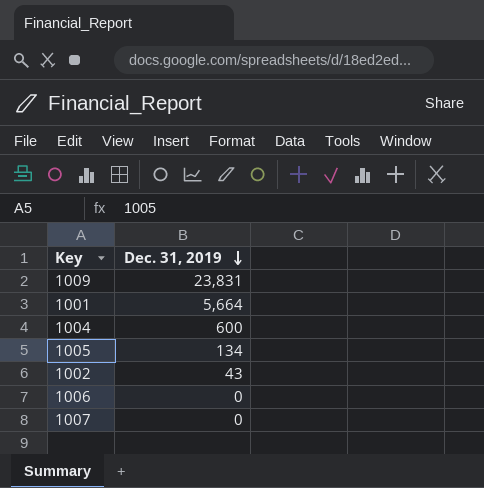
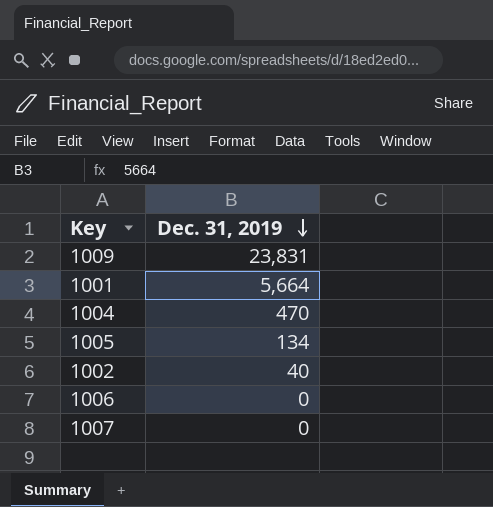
1004 | Dec. 31, 2019: 600 -> 470
1002 | Dec. 31, 2019: 43 -> 40

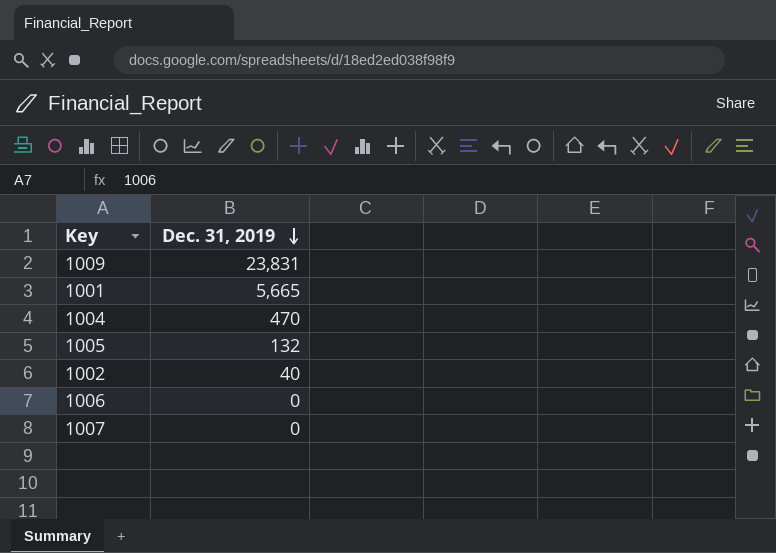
1001 | Dec. 31, 2019: 5,664 -> 5,665
1005 | Dec. 31, 2019: 134 -> 132

